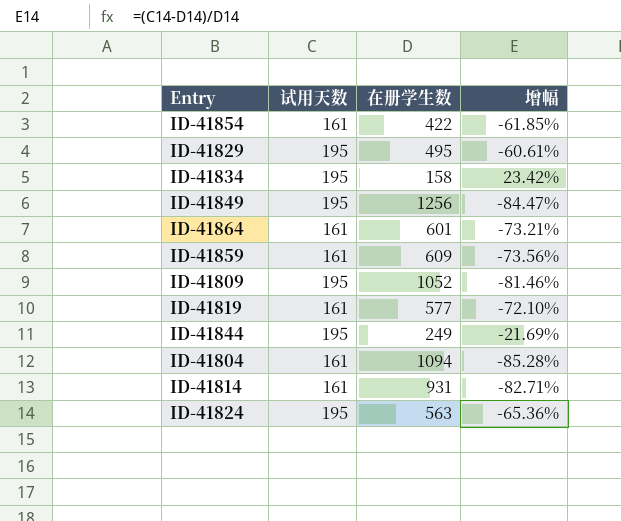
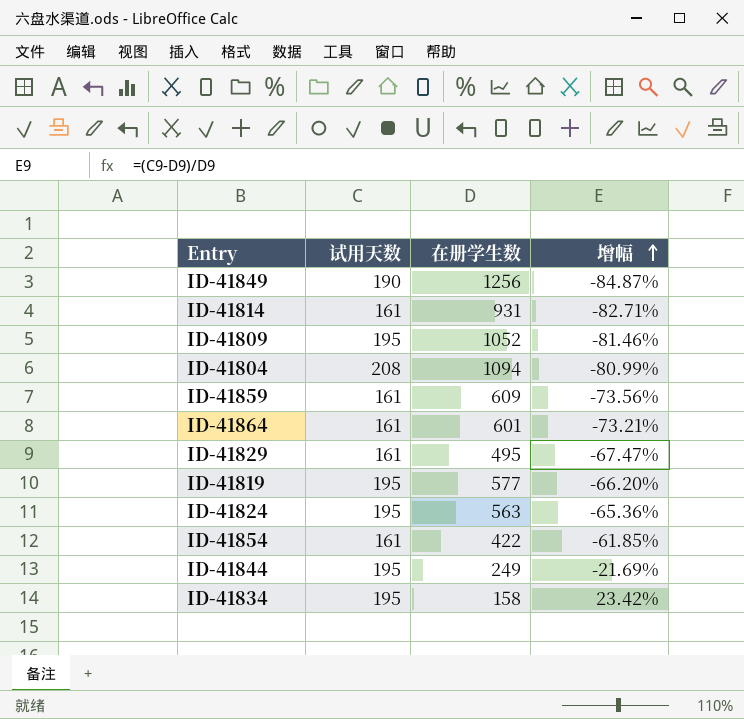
row order: none -> 增幅 ascending
ID-41849 | 试用天数: 195 -> 190
ID-41849 | 增幅: -84.47% -> -84.87%
ID-41804 | 试用天数: 161 -> 208
ID-41804 | 增幅: -85.28% -> -80.99%
ID-41829 | 试用天数: 195 -> 161
ID-41829 | 增幅: -60.61% -> -67.47%
ID-41819 | 试用天数: 161 -> 195
ID-41819 | 增幅: -72.10% -> -66.20%

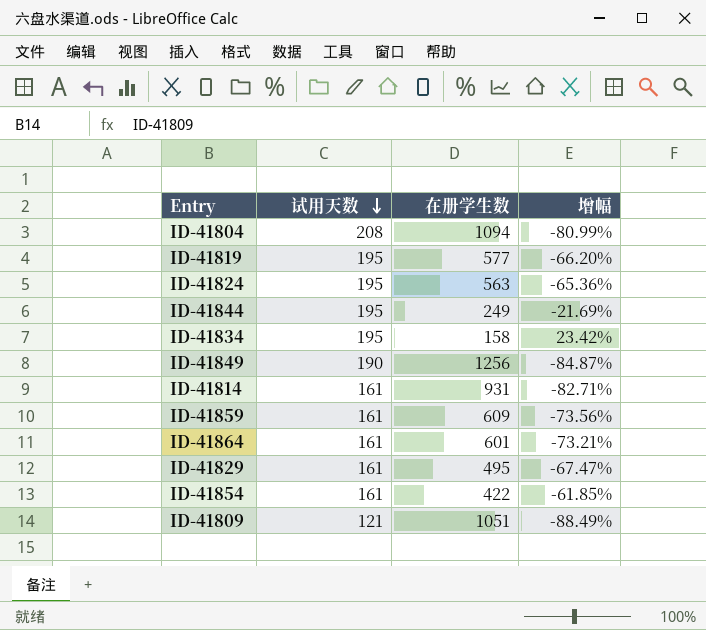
row order: 增幅 ascending -> 试用天数 descending
ID-41809 | 试用天数: 195 -> 121
ID-41809 | 在册学生数: 1052 -> 1051
ID-41809 | 增幅: -81.46% -> -88.49%

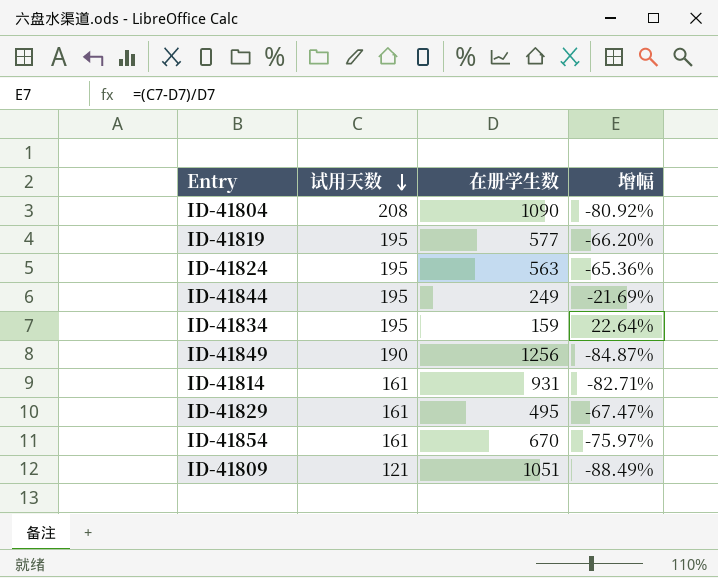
row ID-41859: 161 | 609 | -73.56% -> none
row ID-41864: 161 | 601 | -73.21% -> none
ID-41804 | 在册学生数: 1094 -> 1090
ID-41804 | 增幅: -80.99% -> -80.92%
ID-41834 | 在册学生数: 158 -> 159
ID-41834 | 增幅: 23.42% -> 22.64%
ID-41854 | 在册学生数: 422 -> 670
ID-41854 | 增幅: -61.85% -> -75.97%

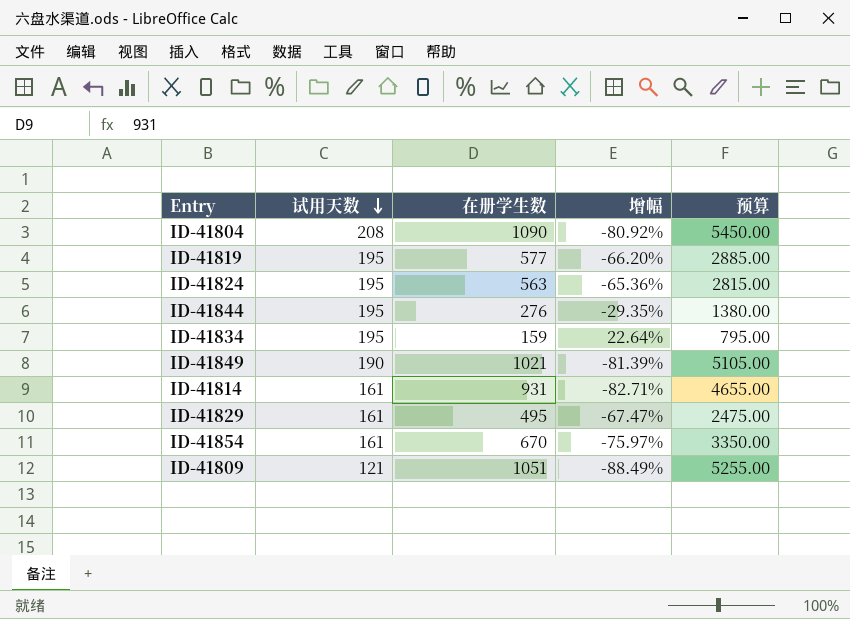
column 预算 | formula: none -> [在册学生数] * 5
ID-41844 | 在册学生数: 249 -> 276
ID-41844 | 增幅: -21.69% -> -29.35%
ID-41849 | 在册学生数: 1256 -> 1021
ID-41849 | 增幅: -84.87% -> -81.39%

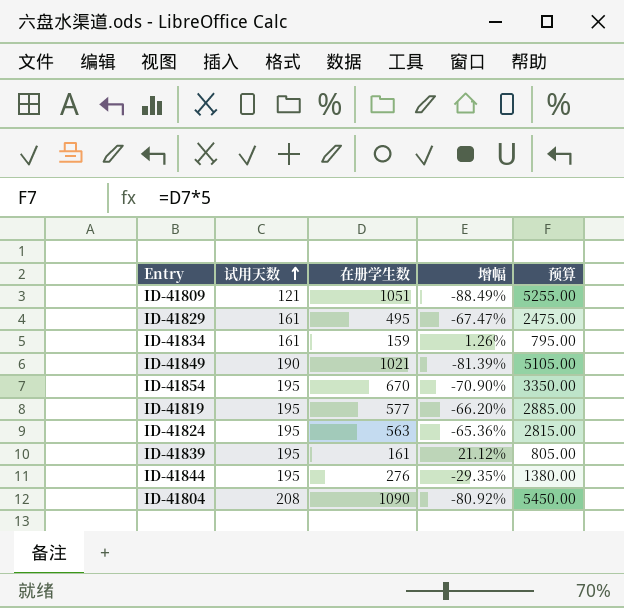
row order: 试用天数 descending -> 试用天数 ascending
row ID-41814: 161 | 931 | -82.71% | 4655.00 -> none
ID-41834 | 试用天数: 195 -> 161
ID-41834 | 增幅: 22.64% -> 1.26%
ID-41854 | 试用天数: 161 -> 195
ID-41854 | 增幅: -75.97% -> -70.90%
row ID-41839: none -> 195 | 161 | 21.12% | 805.00

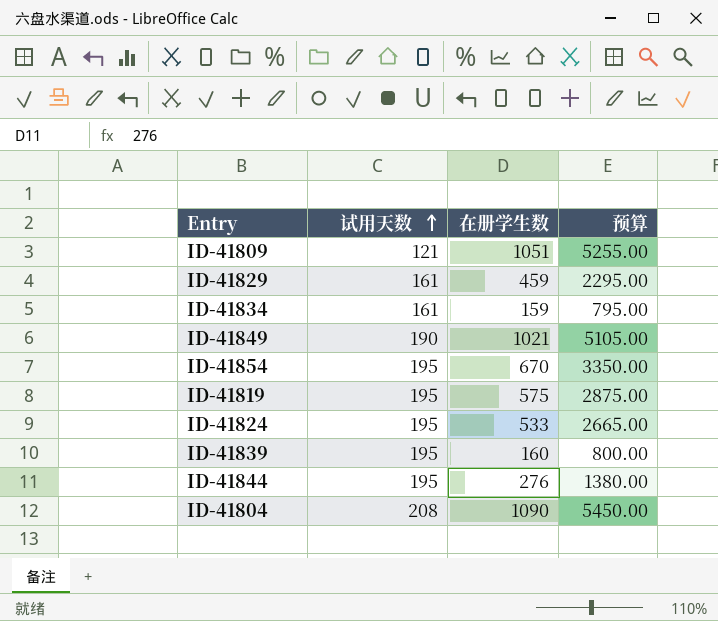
column 增幅 | formula: ([试用天数] - [在册学生数]) / [在册学生数] -> none
ID-41829 | 在册学生数: 495 -> 459
ID-41829 | 预算: 2475.00 -> 2295.00
ID-41819 | 在册学生数: 577 -> 575
ID-41819 | 预算: 2885.00 -> 2875.00
ID-41824 | 在册学生数: 563 -> 533
ID-41824 | 预算: 2815.00 -> 2665.00
ID-41839 | 在册学生数: 161 -> 160
ID-41839 | 预算: 805.00 -> 800.00

